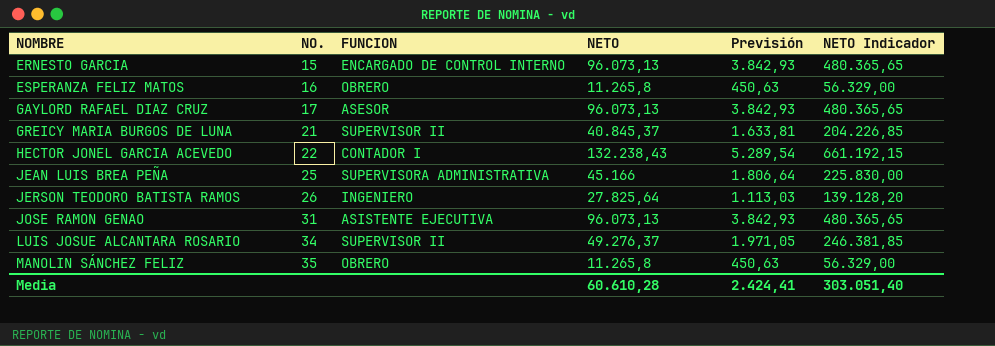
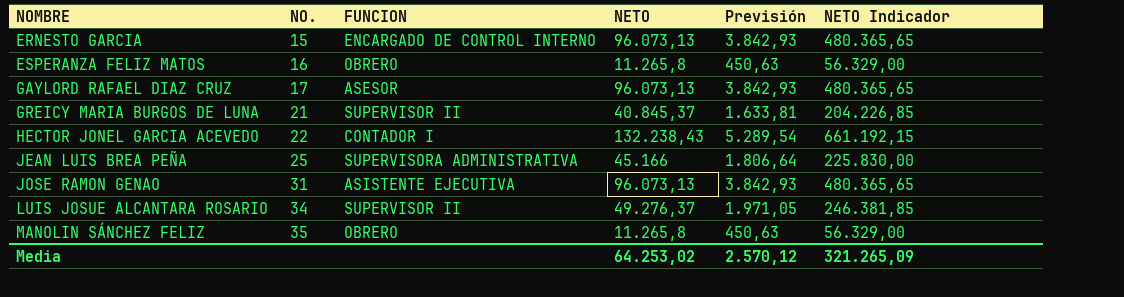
row JERSON TEODORO BATISTA RAMOS: 26 | INGENIERO | 27.825,64 | 1.113,03 | 139.128,20 -> none
Media | NETO: 60.610,28 -> 64.253,02
Media | Previsión: 2.424,41 -> 2.570,12
Media | NETO Indicador: 303.051,40 -> 321.265,09

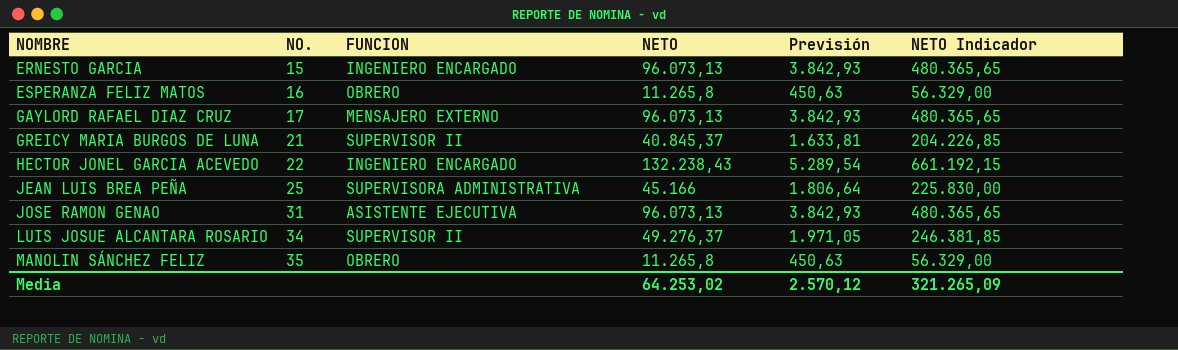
ERNESTO GARCIA | FUNCION: ENCARGADO DE CONTROL INTERNO -> INGENIERO ENCARGADO
GAYLORD RAFAEL DIAZ CRUZ | FUNCION: ASESOR -> MENSAJERO EXTERNO
HECTOR JONEL GARCIA ACEVEDO | FUNCION: CONTADOR I -> INGENIERO ENCARGADO

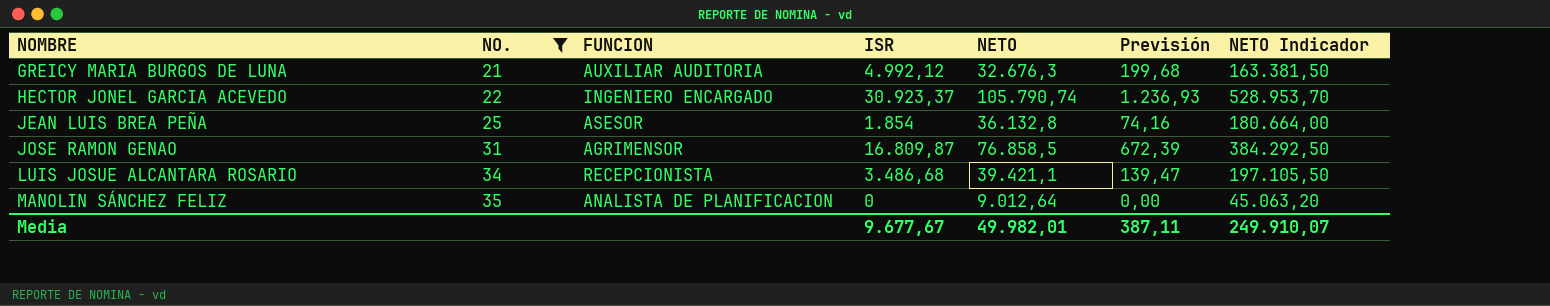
filter: none -> NO. >= 21
column ISR | position: none -> 4
column Previsión | formula: [NETO] * 0,04 -> [ISR] * 0,04
GREICY MARIA BURGOS DE LUNA | FUNCION: SUPERVISOR II -> AUXILIAR AUDITORIA
GREICY MARIA BURGOS DE LUNA | NETO: 40.845,37 -> 32.676,3
GREICY MARIA BURGOS DE LUNA | NETO Indicador: 204.226,85 -> 163.381,50
HECTOR JONEL GARCIA ACEVEDO | NETO: 132.238,43 -> 105.790,74
HECTOR JONEL GARCIA ACEVEDO | NETO Indicador: 661.192,15 -> 528.953,70
JEAN LUIS BREA PEÑA | FUNCION: SUPERVISORA ADMINISTRATIVA -> ASESOR
JEAN LUIS BREA PEÑA | NETO: 45.166 -> 36.132,8
JEAN LUIS BREA PEÑA | NETO Indicador: 225.830,00 -> 180.664,00
JOSE RAMON GENAO | FUNCION: ASISTENTE EJECUTIVA -> AGRIMENSOR
JOSE RAMON GENAO | NETO: 96.073,13 -> 76.858,5
JOSE RAMON GENAO | NETO Indicador: 480.365,65 -> 384.292,50
LUIS JOSUE ALCANTARA ROSARIO | FUNCION: SUPERVISOR II -> RECEPCIONISTA
LUIS JOSUE ALCANTARA ROSARIO | NETO: 49.276,37 -> 39.421,1
LUIS JOSUE ALCANTARA ROSARIO | NETO Indicador: 246.381,85 -> 197.105,50
MANOLIN SÁNCHEZ FELIZ | FUNCION: OBRERO -> ANALISTA DE PLANIFICACION
MANOLIN SÁNCHEZ FELIZ | NETO: 11.265,8 -> 9.012,64
MANOLIN SÁNCHEZ FELIZ | NETO Indicador: 56.329,00 -> 45.063,20
Media | NETO: 64.253,02 -> 49.982,01
Media | Previsión: 2.570,12 -> 387,11
Media | NETO Indicador: 321.265,09 -> 249.910,07

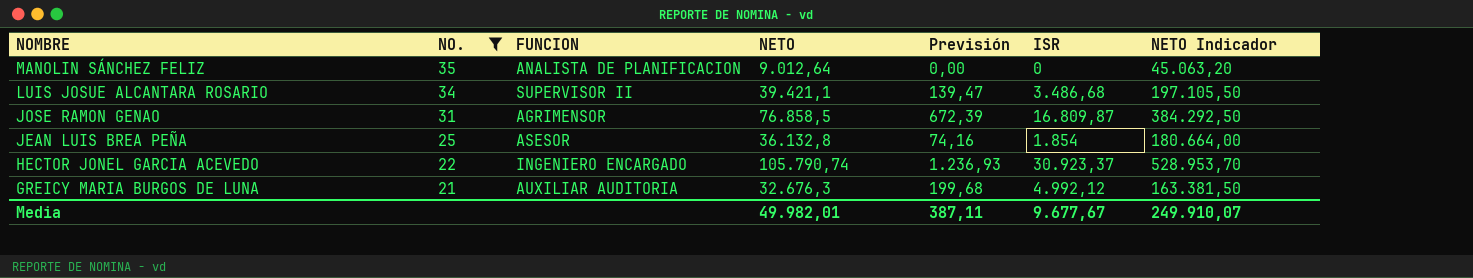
row order: NOMBRE ascending -> NOMBRE descending
column ISR | position: 4 -> 6
LUIS JOSUE ALCANTARA ROSARIO | FUNCION: RECEPCIONISTA -> SUPERVISOR II

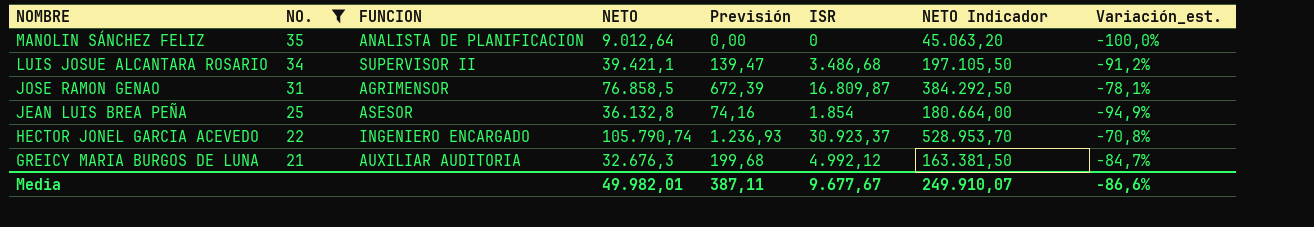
column Variación_est. | formula: none -> ([ISR] - [NETO]) / [NETO]

